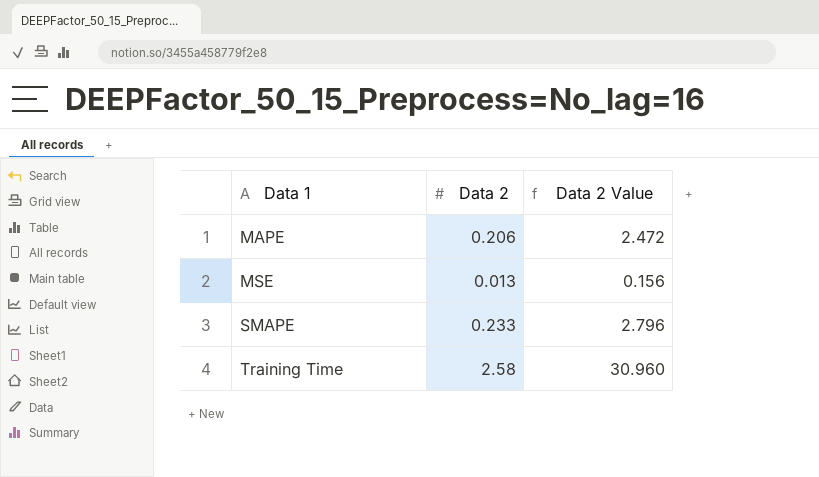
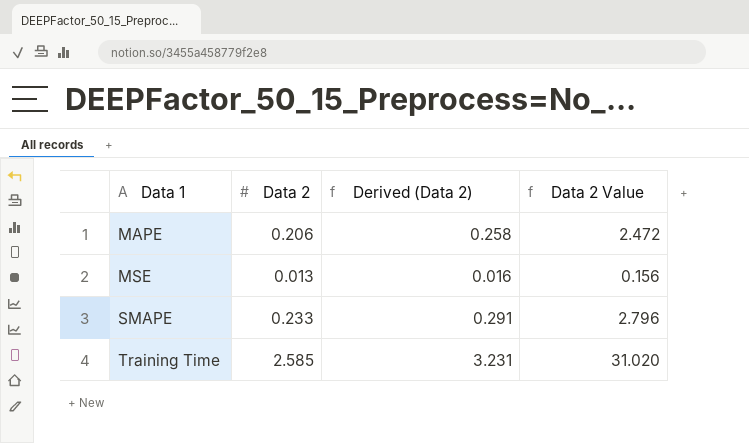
column Derived (Data 2) | formula: none -> [Data 2] * 1.25
Training Time | Data 2: 2.58 -> 2.585
Training Time | Data 2 Value: 30.960 -> 31.020

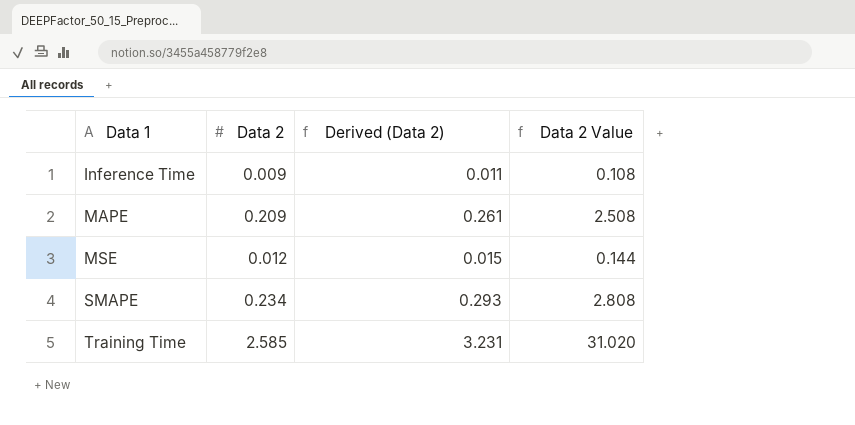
row Inference Time: none -> 0.009 | 0.011 | 0.108
MAPE | Data 2: 0.206 -> 0.209
MAPE | Derived (Data 2): 0.258 -> 0.261
MAPE | Data 2 Value: 2.472 -> 2.508
MSE | Data 2: 0.013 -> 0.012
MSE | Derived (Data 2): 0.016 -> 0.015
MSE | Data 2 Value: 0.156 -> 0.144
SMAPE | Data 2: 0.233 -> 0.234
SMAPE | Derived (Data 2): 0.291 -> 0.293
SMAPE | Data 2 Value: 2.796 -> 2.808

